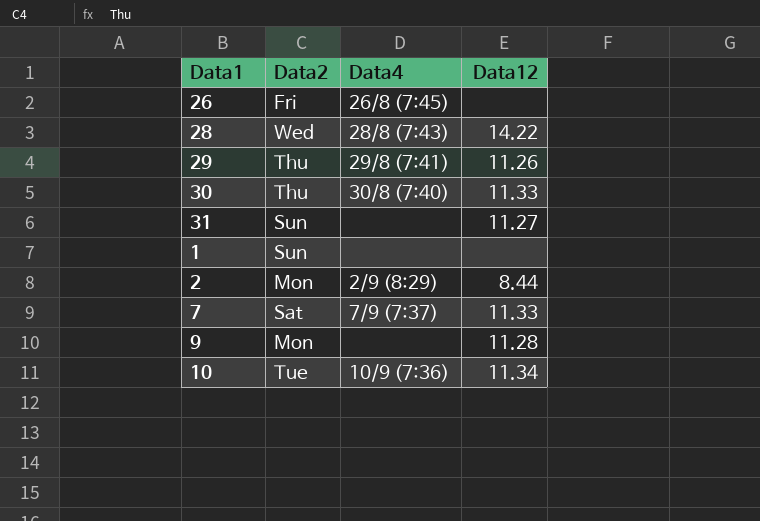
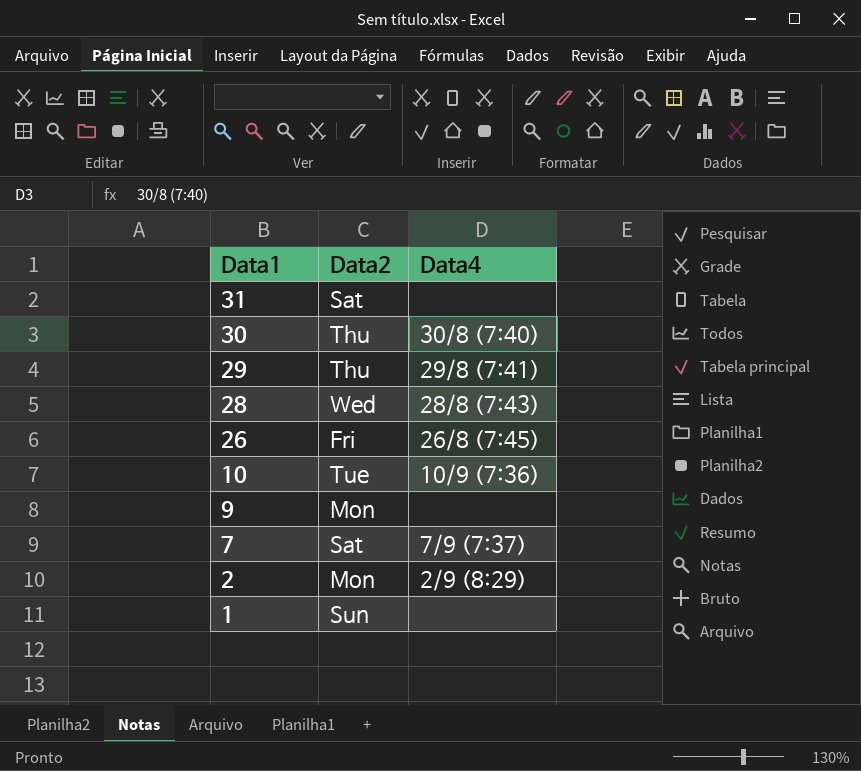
row order: none -> Data1 descending
column Data12 | position: 4 -> none
31 | Data2: Sun -> Sat

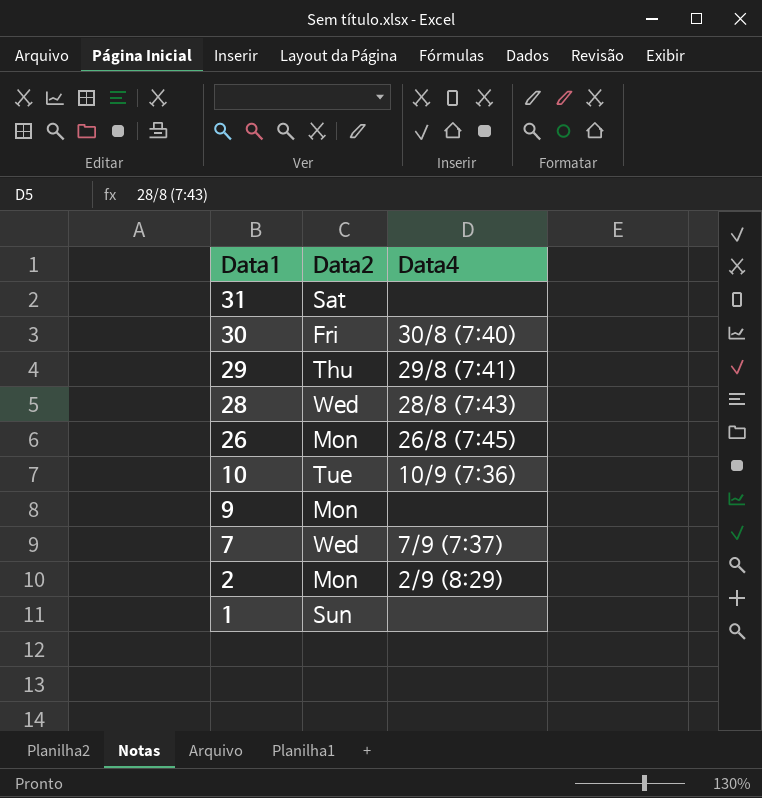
30 | Data2: Thu -> Fri
26 | Data2: Fri -> Mon
7 | Data2: Sat -> Wed

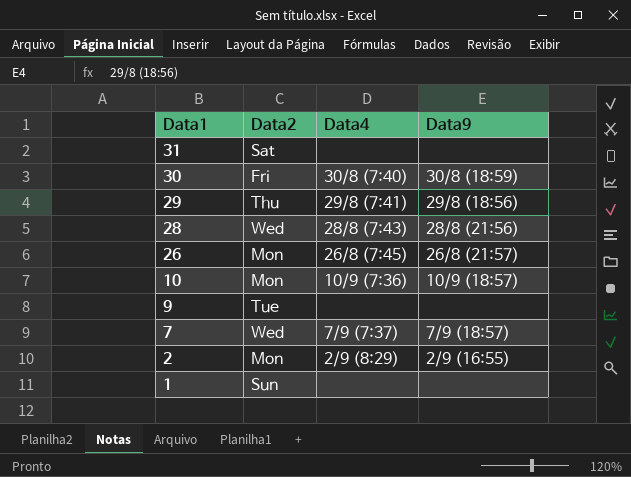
column Data9 | position: none -> 4
10 | Data2: Tue -> Mon
9 | Data2: Mon -> Tue

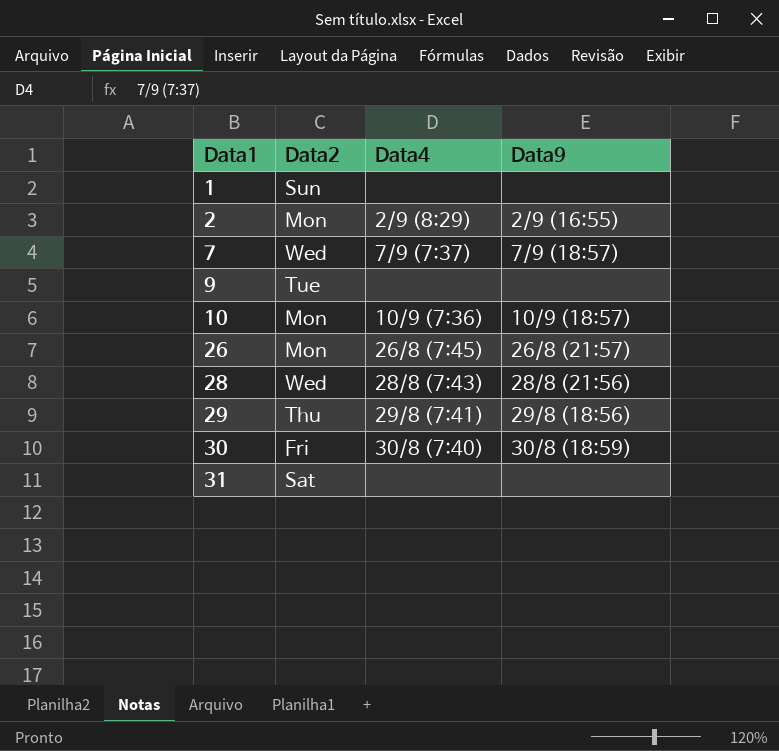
row order: Data1 descending -> Data1 ascending

